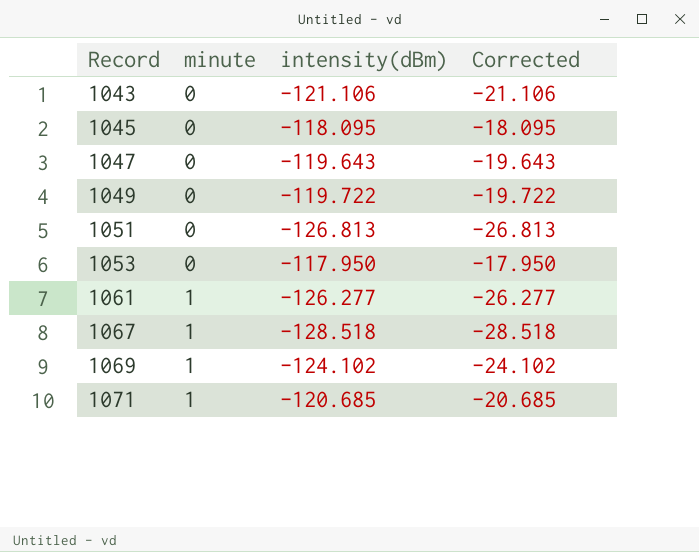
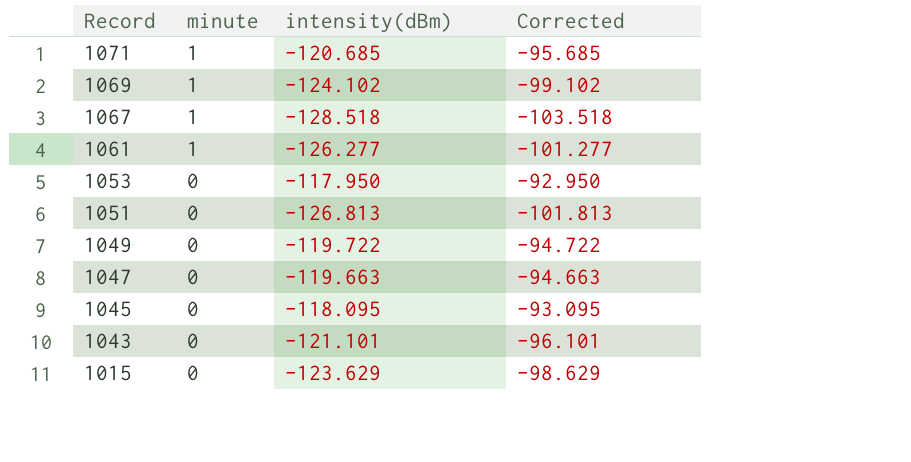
row order: Record ascending -> Record descending
column Corrected | formula: [intensity(dBm)] + 100 -> [intensity(dBm)] + 25
1047 | intensity(dBm): -119.643 -> -119.663
1043 | intensity(dBm): -121.106 -> -121.101
row 1015: none -> 0 | -123.629 | -98.629

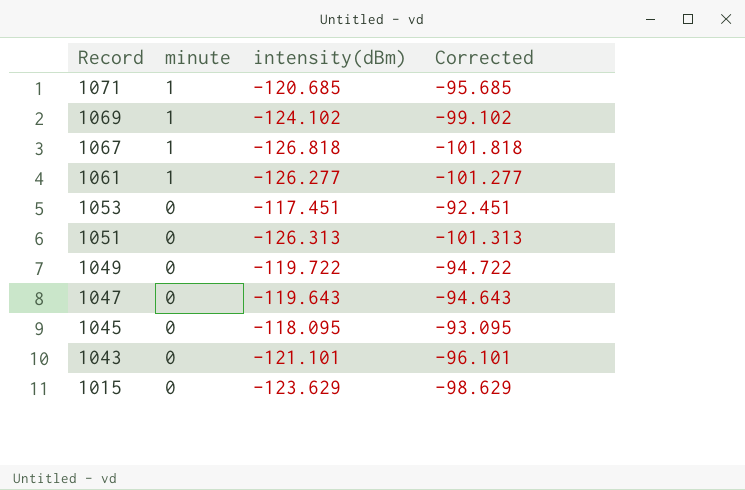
1067 | intensity(dBm): -128.518 -> -126.818
1067 | Corrected: -103.518 -> -101.818
1053 | intensity(dBm): -117.950 -> -117.451
1053 | Corrected: -92.950 -> -92.451
1051 | intensity(dBm): -126.813 -> -126.313
1051 | Corrected: -101.813 -> -101.313
1047 | intensity(dBm): -119.663 -> -119.643
1047 | Corrected: -94.663 -> -94.643

